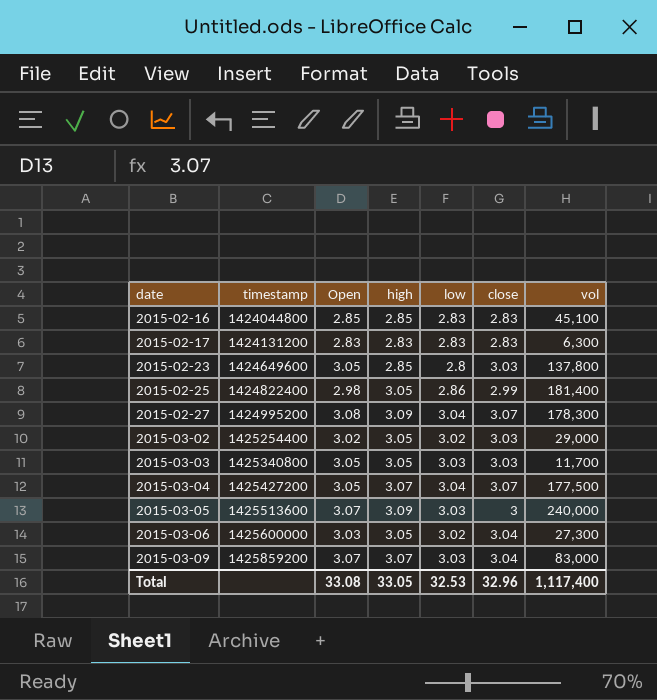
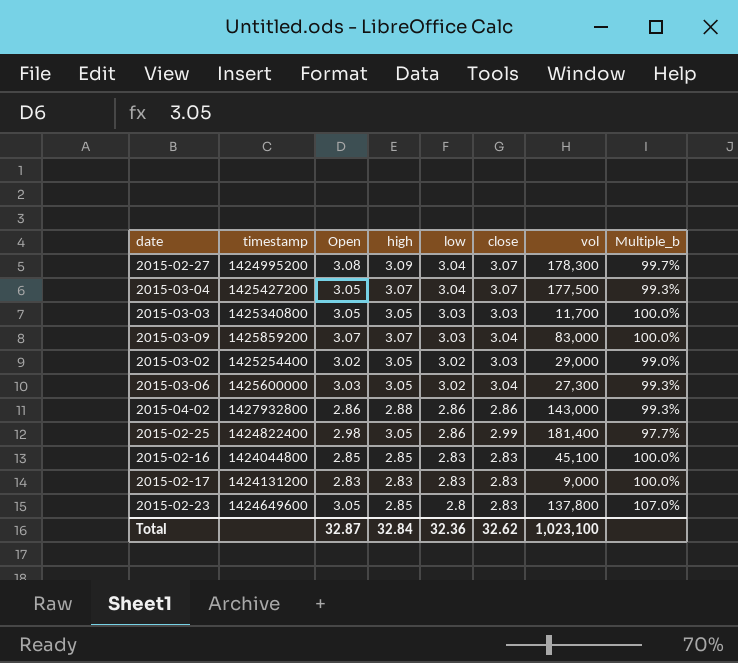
row order: date ascending -> low descending
column Multiple_b | formula: none -> [Open] / [high]
row 2015-03-05: 1425513600 | 3.07 | 3.09 | 3.03 | 3 | 240,000 -> none
row 2015-04-02: none -> 1427932800 | 2.86 | 2.88 | 2.86 | 2.86 | 143,000 | 99.3%
2015-02-17 | vol: 6,300 -> 9,000
2015-02-23 | close: 3.03 -> 2.83
Total | Open: 33.08 -> 32.87
Total | high: 33.05 -> 32.84
Total | low: 32.53 -> 32.36
Total | close: 32.96 -> 32.62
Total | vol: 1,117,400 -> 1,023,100

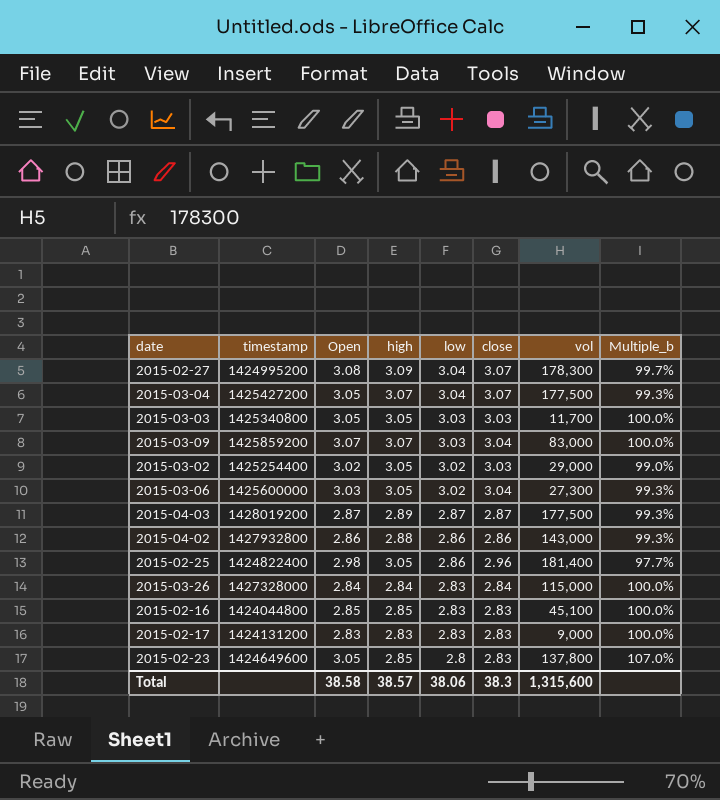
row 2015-04-03: none -> 1428019200 | 2.87 | 2.89 | 2.87 | 2.87 | 177,500 | 99.3%
2015-02-25 | close: 2.99 -> 2.96
row 2015-03-26: none -> 1427328000 | 2.84 | 2.84 | 2.83 | 2.84 | 115,000 | 100.0%
Total | Open: 32.87 -> 38.58
Total | high: 32.84 -> 38.57
Total | low: 32.36 -> 38.06
Total | close: 32.62 -> 38.3
Total | vol: 1,023,100 -> 1,315,600

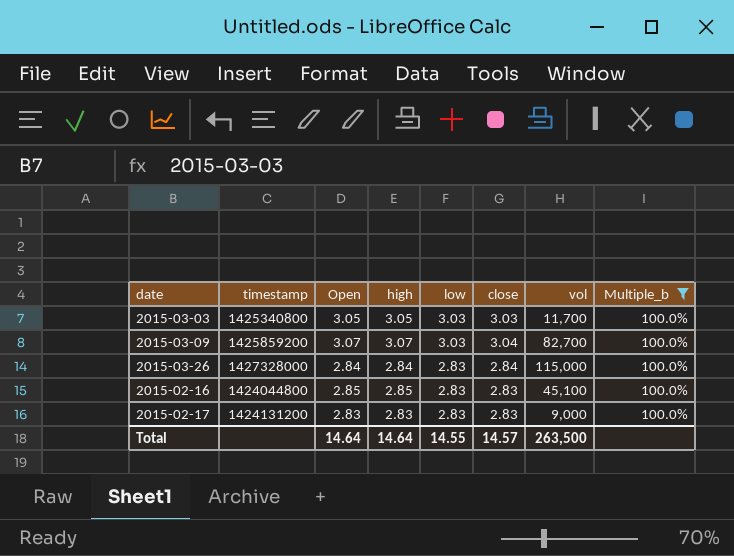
filter: none -> Multiple_b = 100.0%
2015-03-09 | vol: 83,000 -> 82,700
Total | Open: 38.58 -> 14.64
Total | high: 38.57 -> 14.64
Total | low: 38.06 -> 14.55
Total | close: 38.3 -> 14.57
Total | vol: 1,315,600 -> 263,500

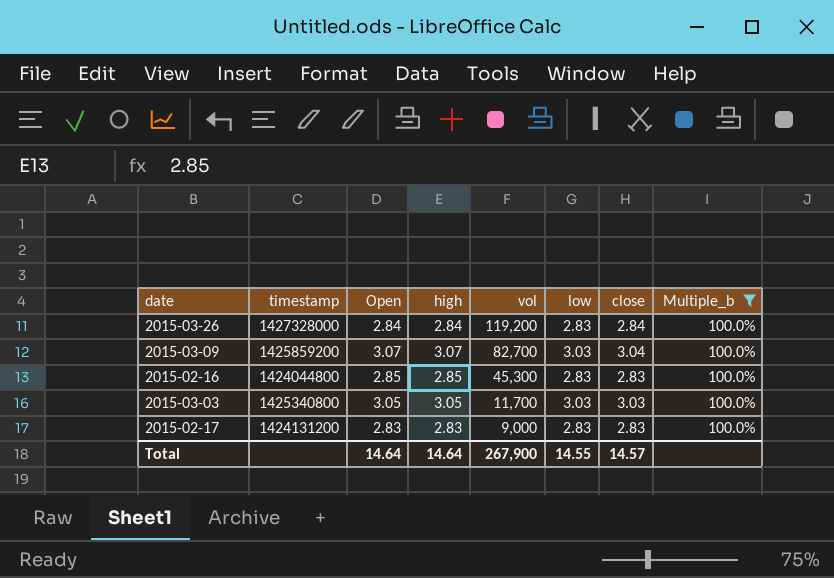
row order: low descending -> vol descending
column vol | position: 7 -> 5
2015-03-26 | vol: 115,000 -> 119,200
2015-02-16 | vol: 45,100 -> 45,300
Total | vol: 263,500 -> 267,900

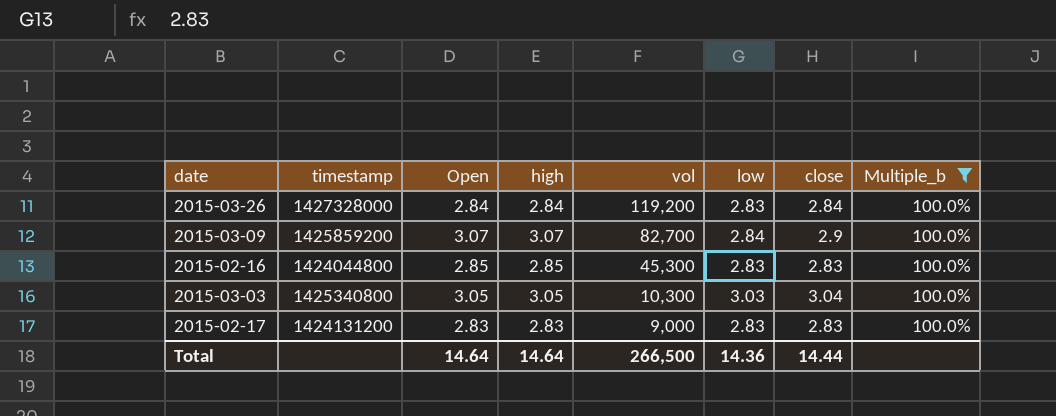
2015-03-09 | low: 3.03 -> 2.84
2015-03-09 | close: 3.04 -> 2.9
2015-03-03 | vol: 11,700 -> 10,300
2015-03-03 | close: 3.03 -> 3.04
Total | vol: 267,900 -> 266,500
Total | low: 14.55 -> 14.36
Total | close: 14.57 -> 14.44

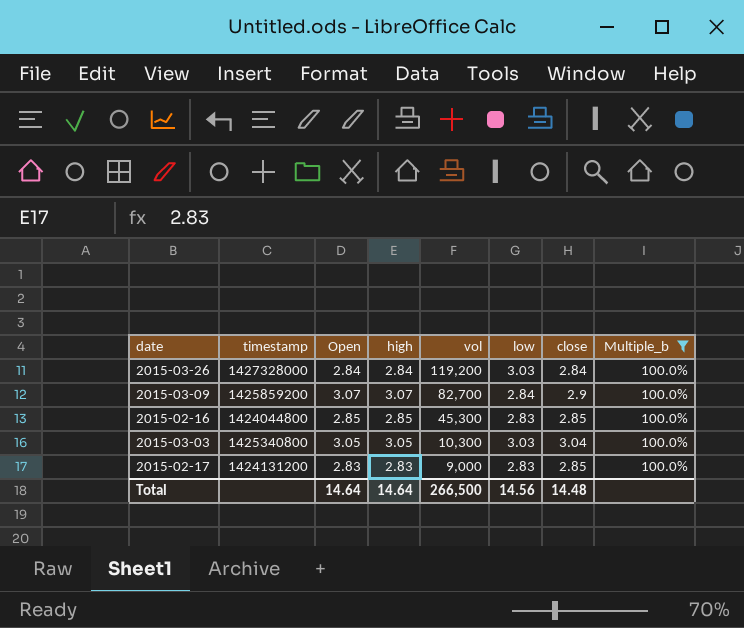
2015-03-26 | low: 2.83 -> 3.03
2015-02-16 | close: 2.83 -> 2.85
2015-02-17 | close: 2.83 -> 2.85
Total | low: 14.36 -> 14.56
Total | close: 14.44 -> 14.48

